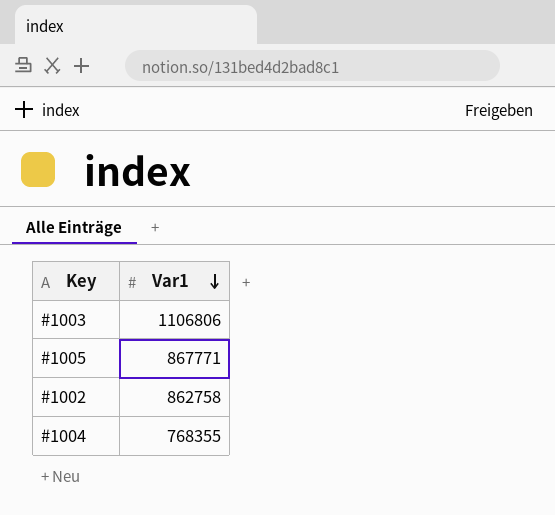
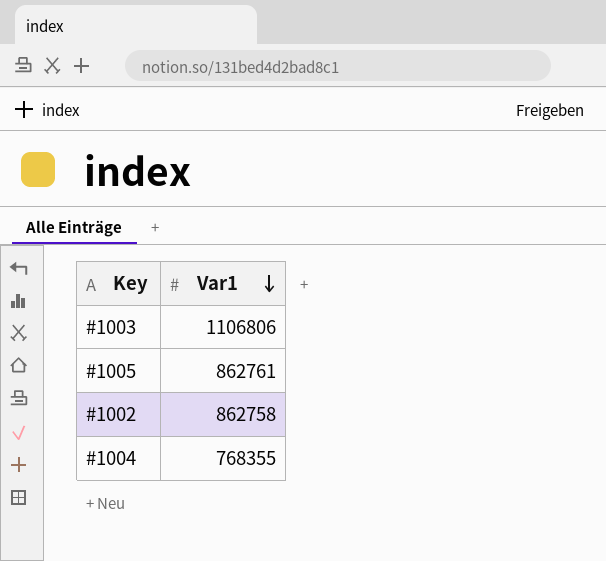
#1005 | Var1: 867771 -> 862761

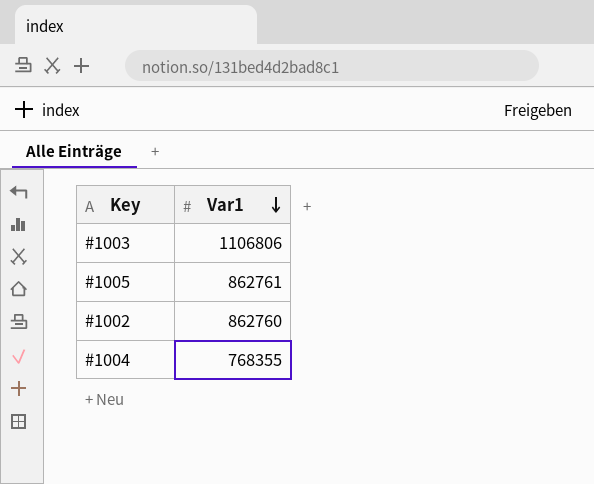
#1002 | Var1: 862758 -> 862760

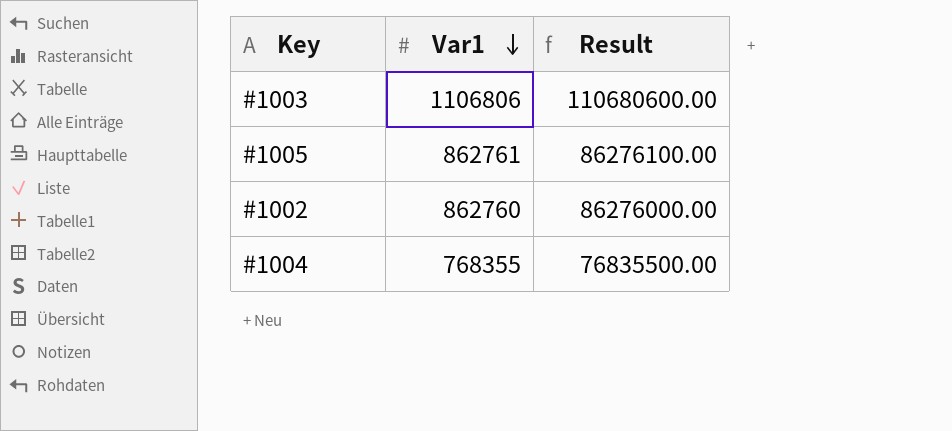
column Result | formula: none -> [Var1] * 100

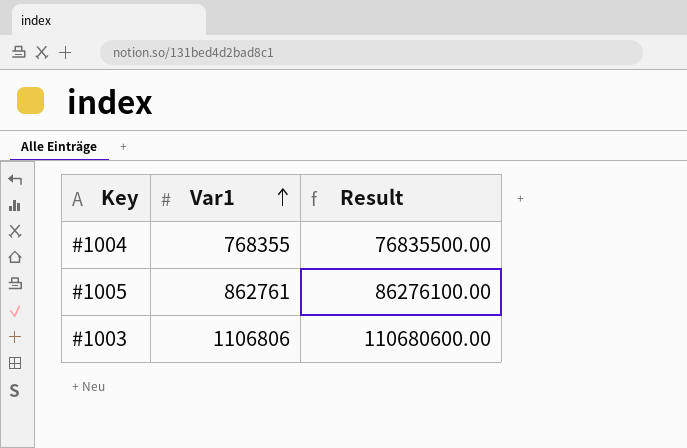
row order: Var1 descending -> Var1 ascending
row #1002: 862760 | 86276000.00 -> none

